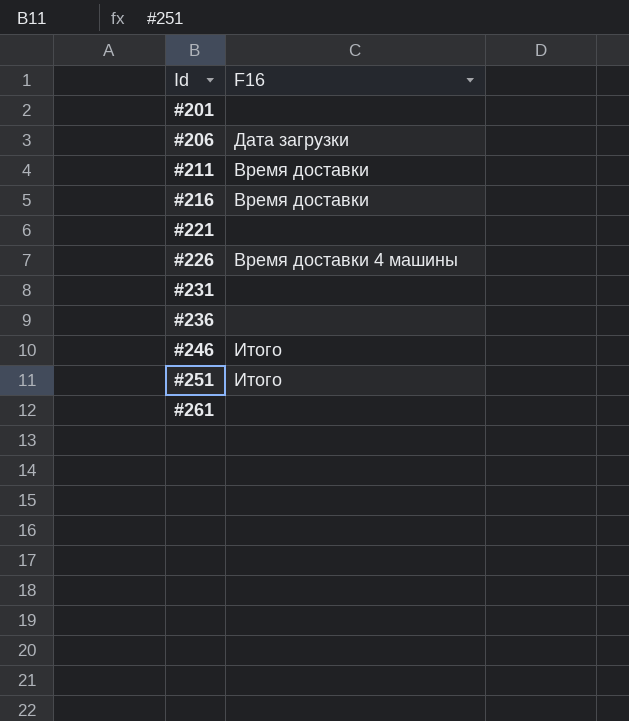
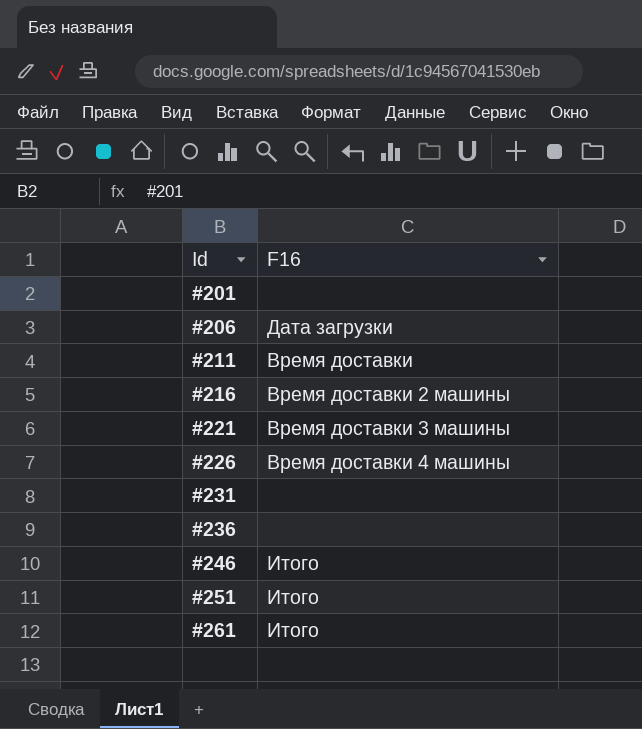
#216 | F16: Время доставки -> Время доставки 2 машины
#221 | F16: none -> Время доставки 3 машины
#261 | F16: none -> Итого

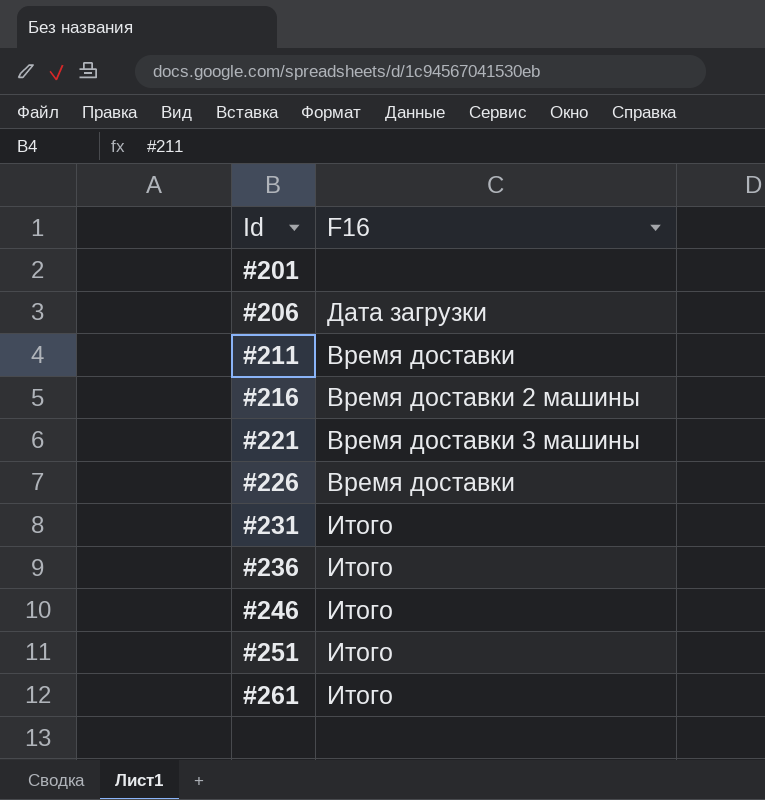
#226 | F16: Время доставки 4 машины -> Время доставки
#231 | F16: none -> Итого
#236 | F16: none -> Итого

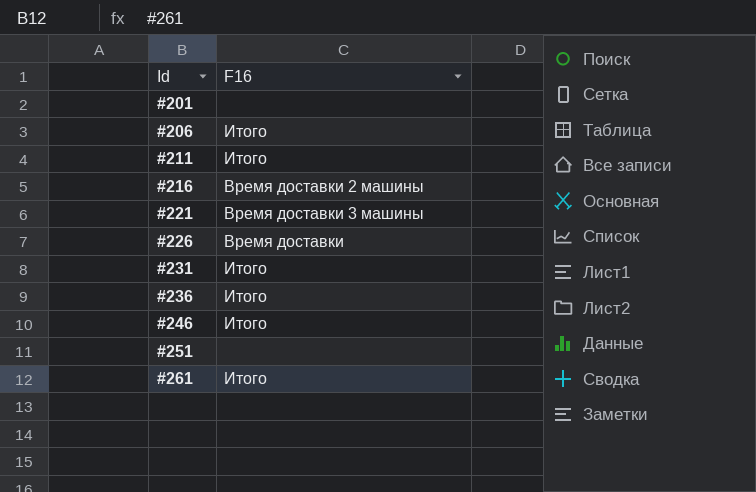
#206 | F16: Дата загрузки -> Итого
#211 | F16: Время доставки -> Итого
#251 | F16: Итого -> none

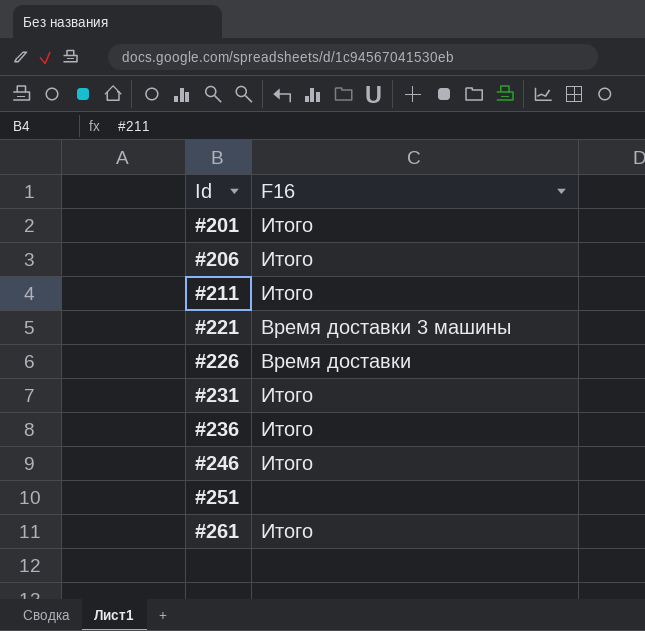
row #216: Время доставки 2 машины -> none
#201 | F16: none -> Итого

